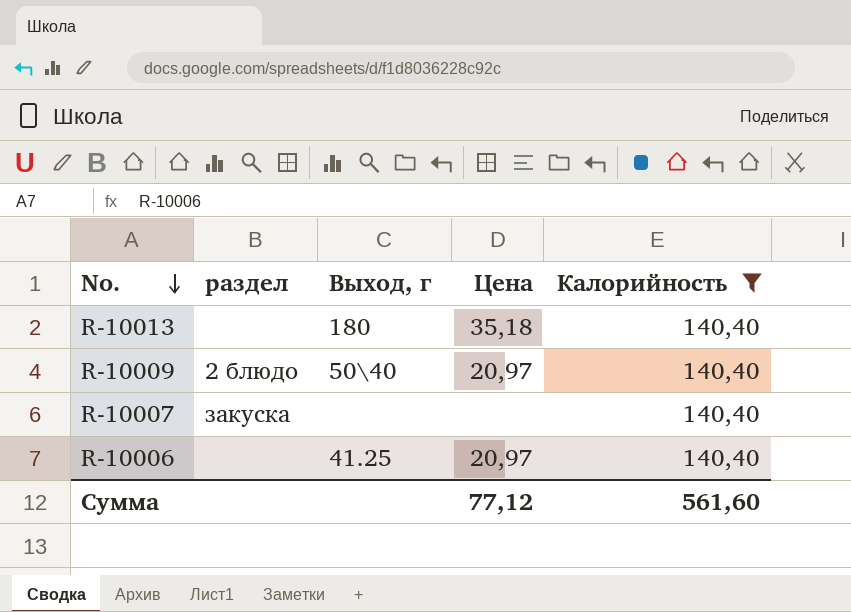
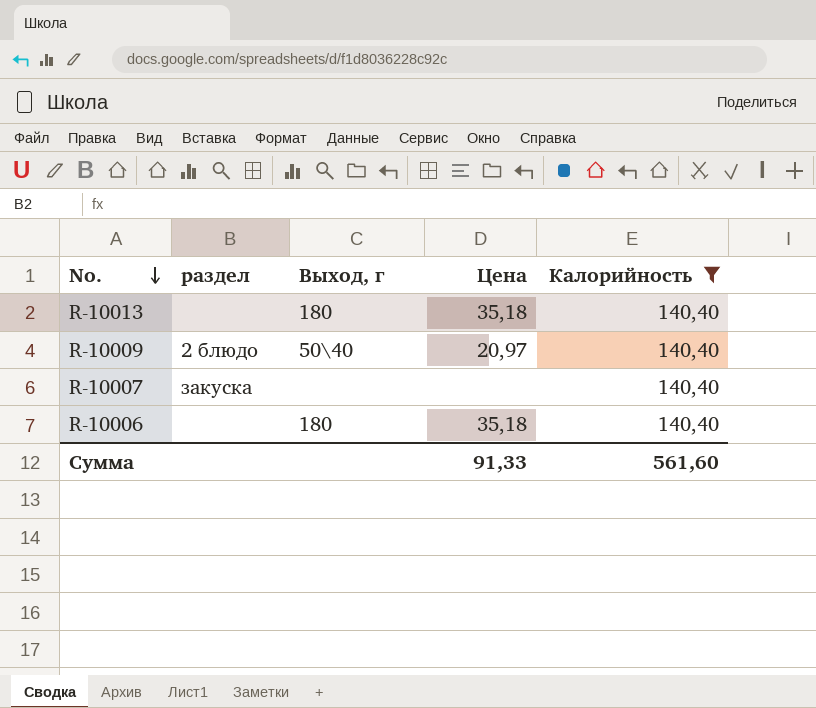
R-10006 | Выход, г: 41.25 -> 180
R-10006 | Цена: 20,97 -> 35,18
Сумма | Цена: 77,12 -> 91,33

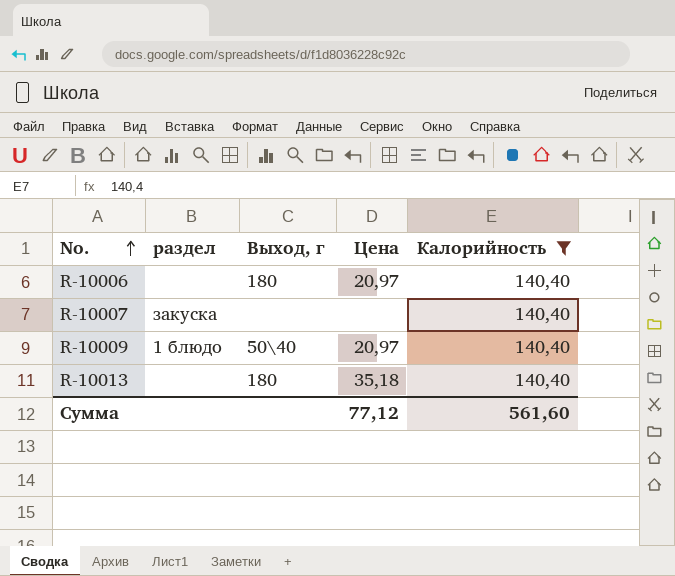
row order: No. descending -> No. ascending
R-10006 | Цена: 35,18 -> 20,97
R-10009 | раздел: 2 блюдо -> 1 блюдо
Сумма | Цена: 91,33 -> 77,12

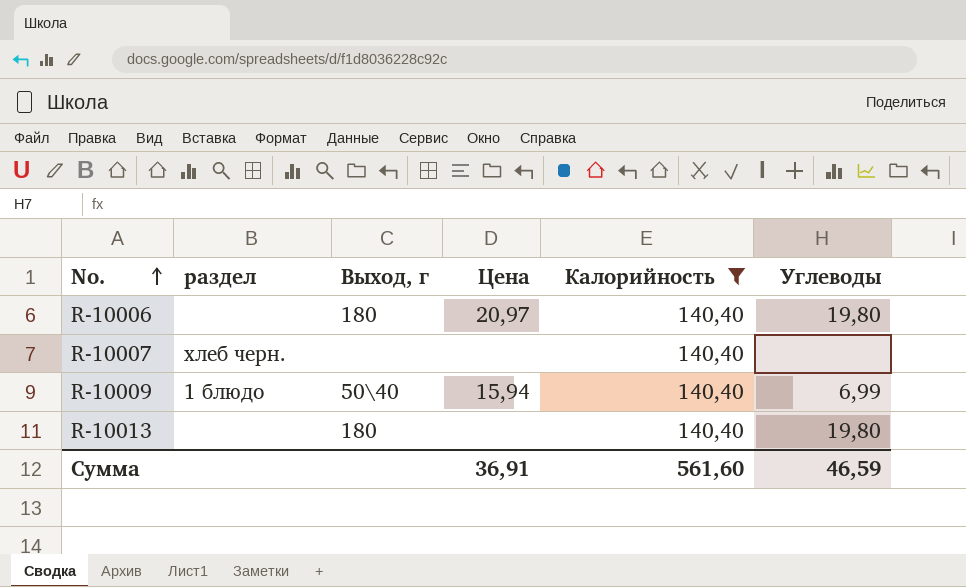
column Углеводы | position: none -> 6
R-10007 | раздел: закуска -> хлеб черн.
R-10009 | Цена: 20,97 -> 15,94
R-10013 | Цена: 35,18 -> none
Сумма | Цена: 77,12 -> 36,91

